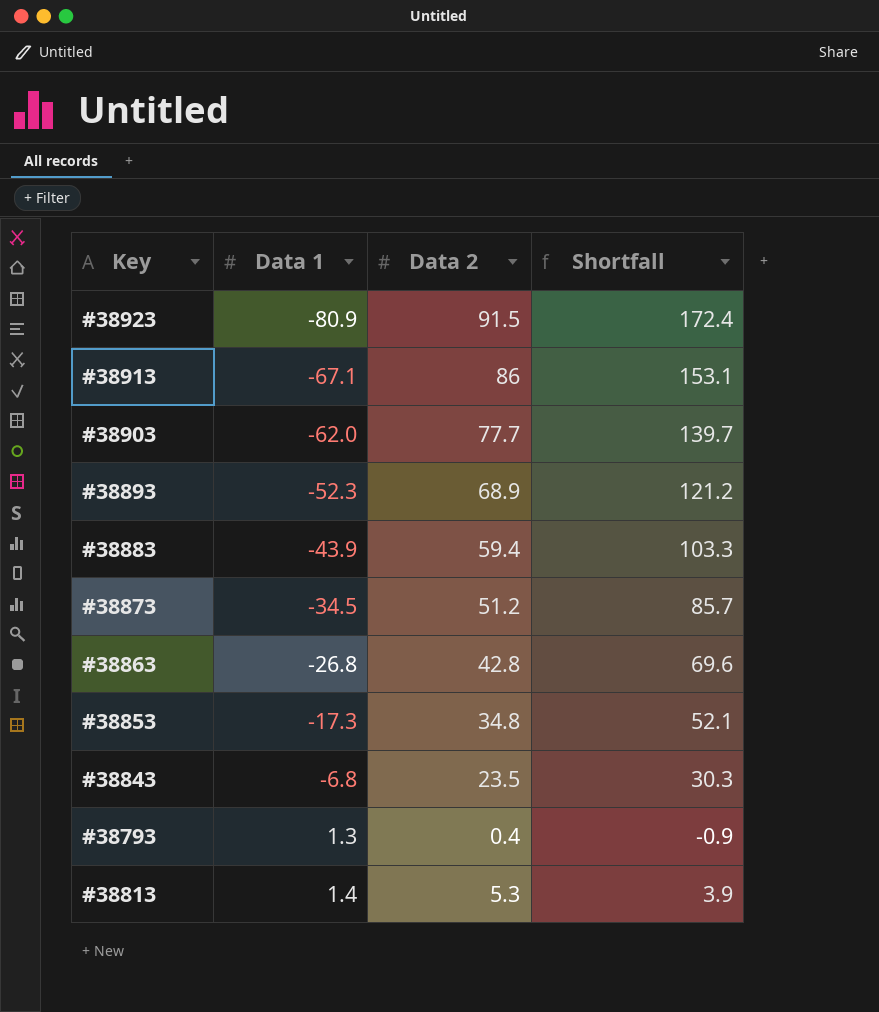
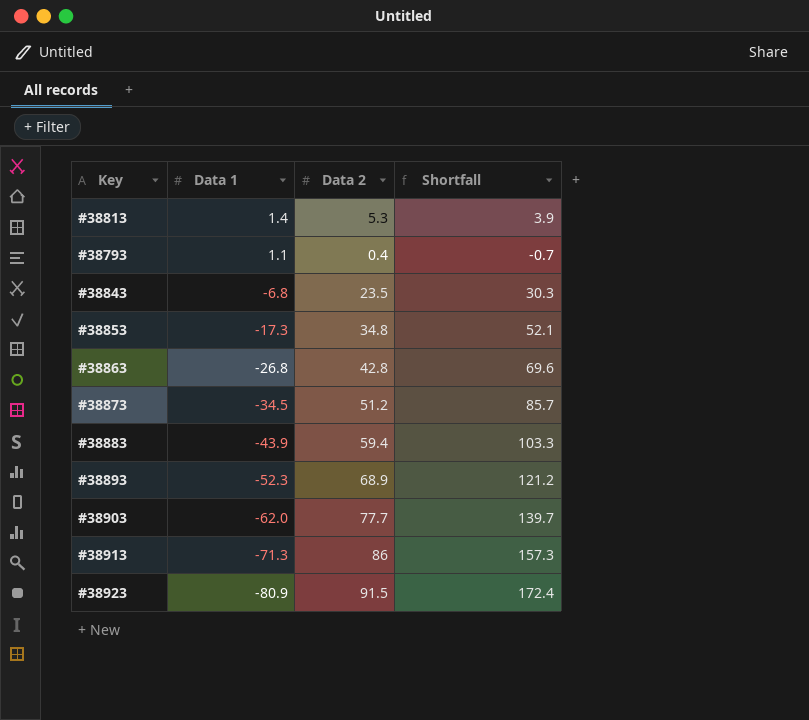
row order: Data 1 ascending -> Data 1 descending
#38793 | Data 1: 1.3 -> 1.1
#38793 | Shortfall: -0.9 -> -0.7
#38913 | Data 1: -67.1 -> -71.3
#38913 | Shortfall: 153.1 -> 157.3

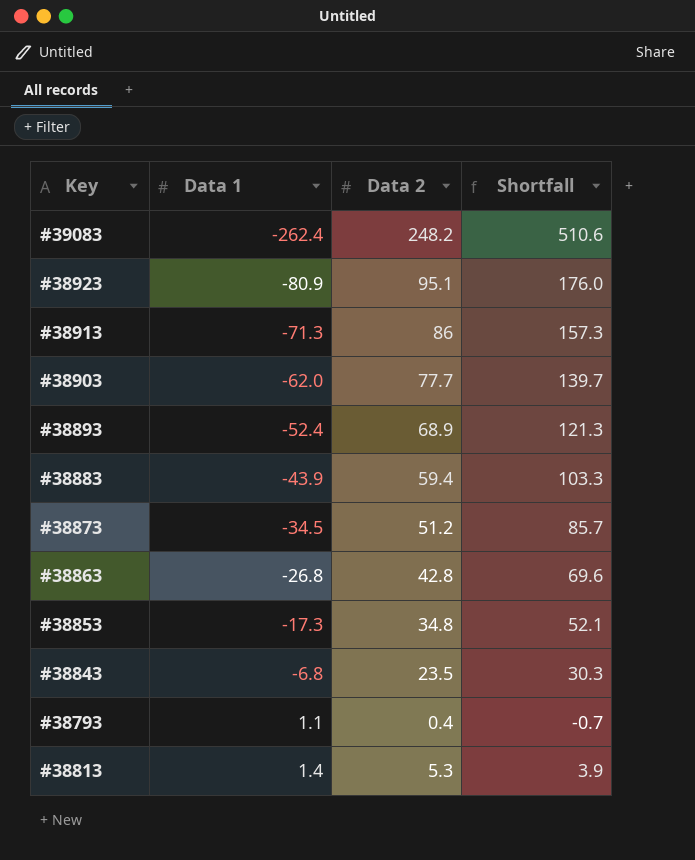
row order: Data 1 descending -> Data 1 ascending
row #39083: none -> -262.4 | 248.2 | 510.6
#38923 | Data 2: 91.5 -> 95.1
#38923 | Shortfall: 172.4 -> 176.0
#38893 | Data 1: -52.3 -> -52.4
#38893 | Shortfall: 121.2 -> 121.3

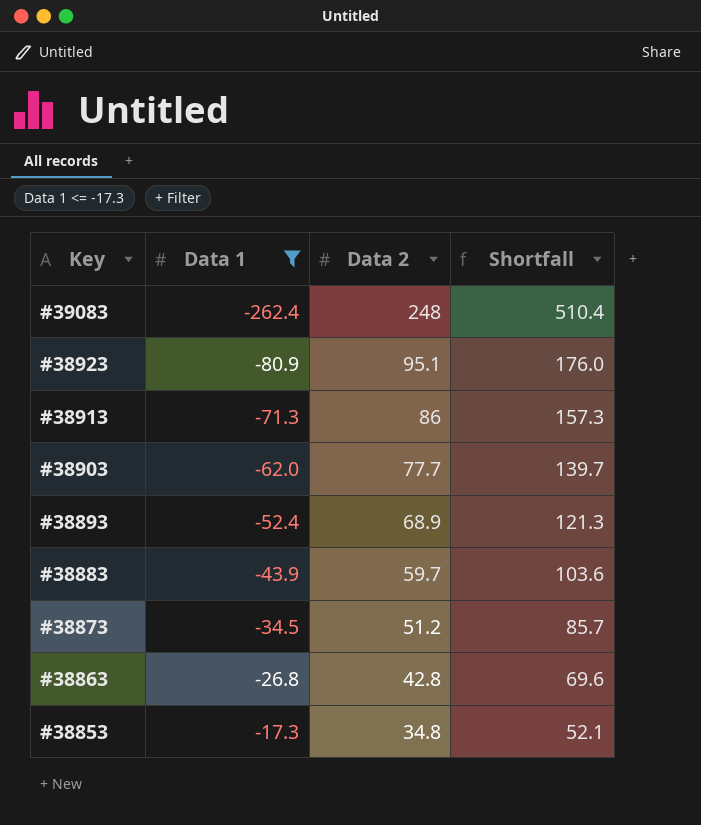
filter: none -> Data 1 <= -17.3
#39083 | Data 2: 248.2 -> 248
#39083 | Shortfall: 510.6 -> 510.4
#38883 | Data 2: 59.4 -> 59.7
#38883 | Shortfall: 103.3 -> 103.6

